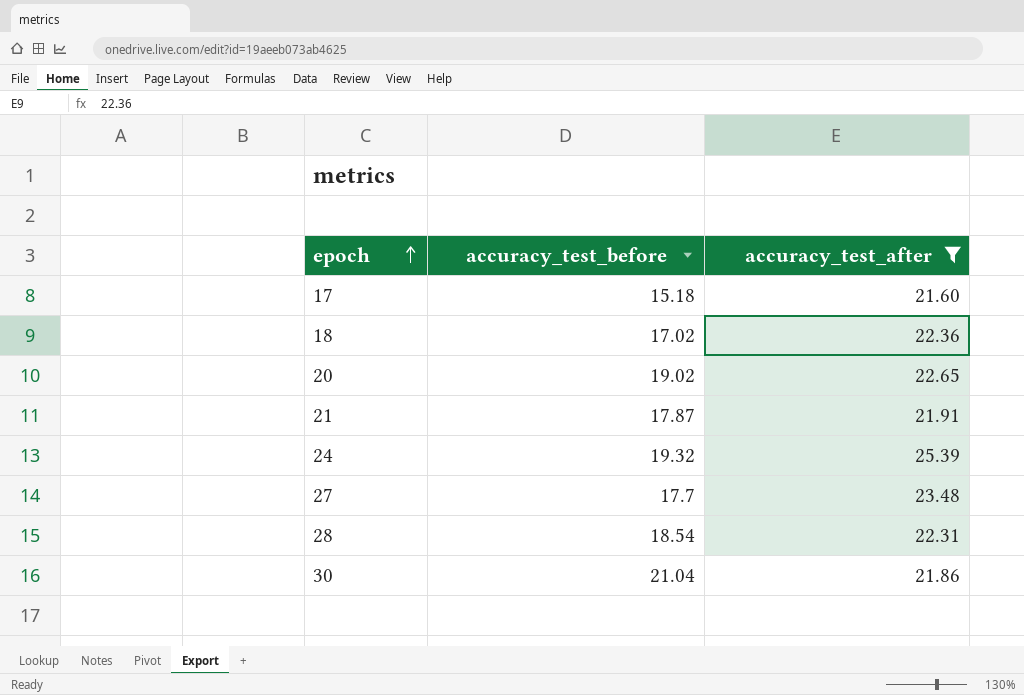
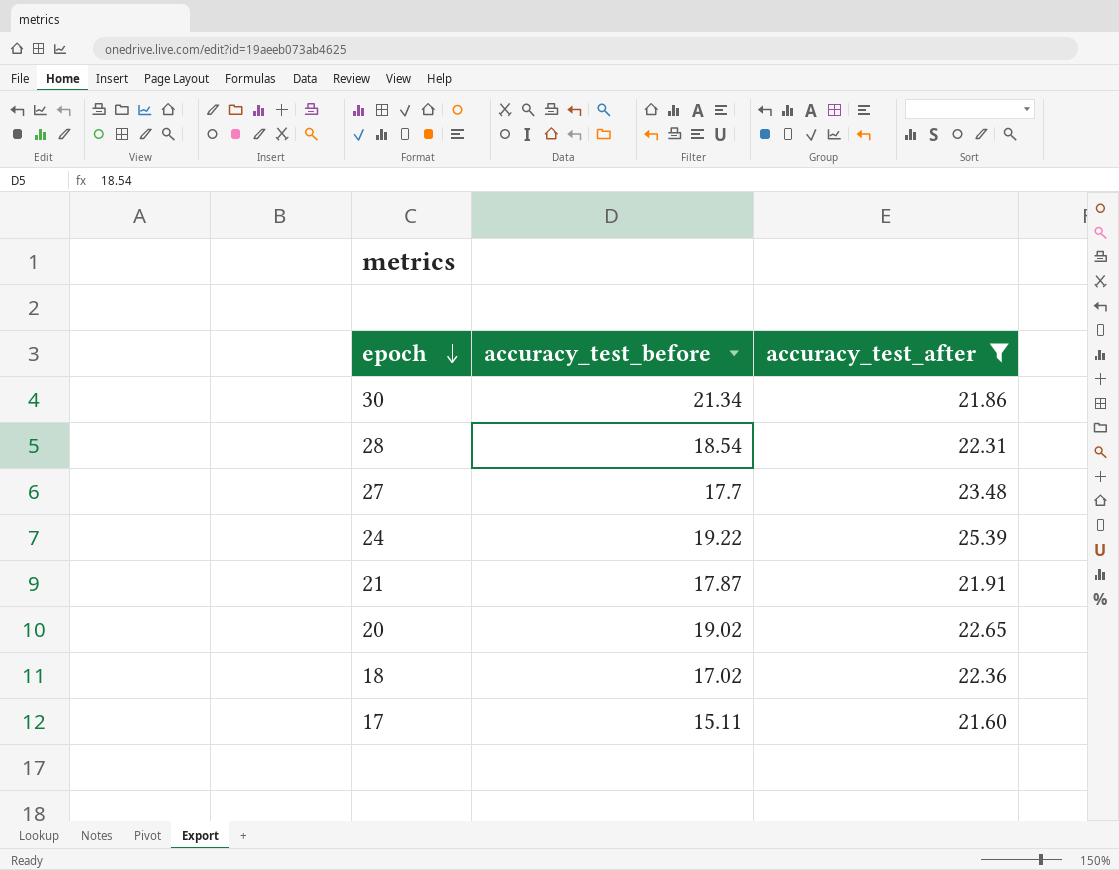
row order: epoch ascending -> epoch descending
30 | accuracy_test_before: 21.04 -> 21.34
24 | accuracy_test_before: 19.32 -> 19.22
17 | accuracy_test_before: 15.18 -> 15.11

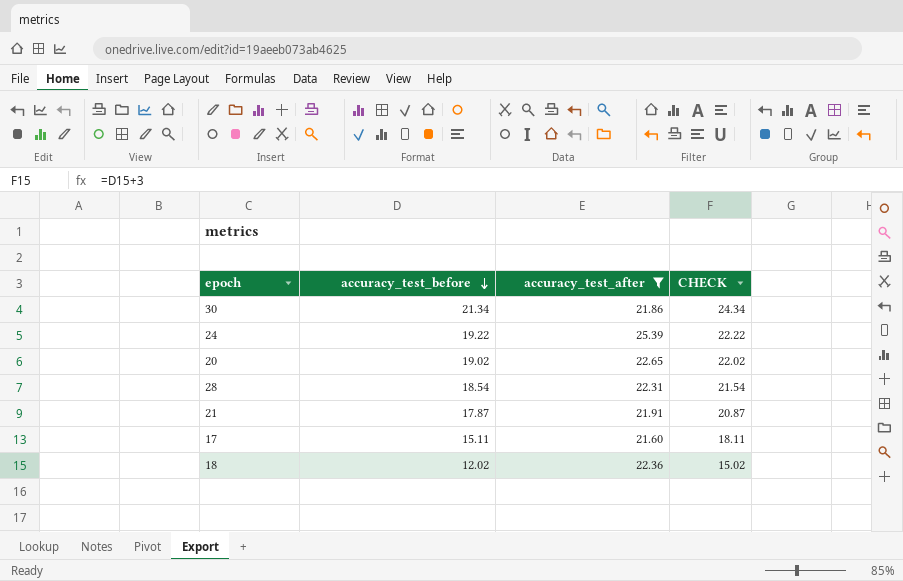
row order: epoch descending -> accuracy_test_before descending
column CHECK | formula: none -> [accuracy_test_before] + 3
row 27: 17.7 | 23.48 -> none
18 | accuracy_test_before: 17.02 -> 12.02

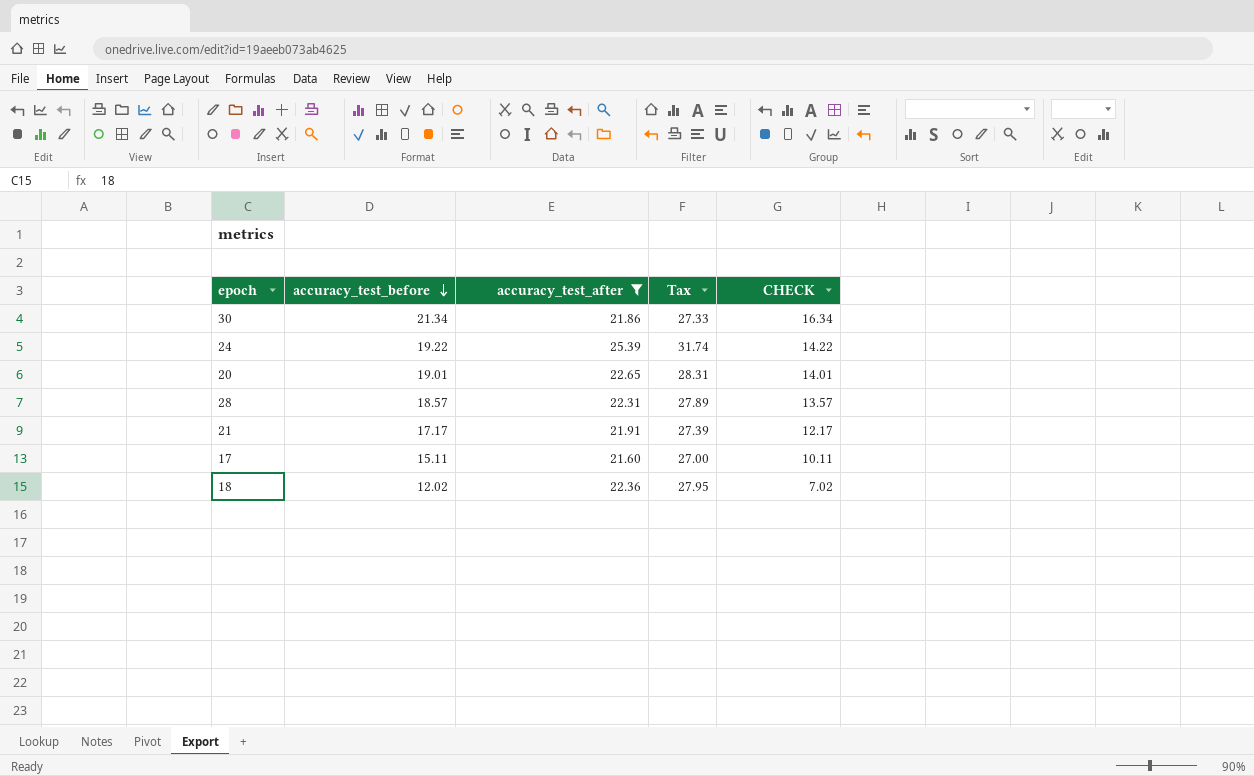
column Tax | formula: none -> [accuracy_test_after] * 1.25
column CHECK | formula: [accuracy_test_before] + 3 -> [accuracy_test_before] - 5
20 | accuracy_test_before: 19.02 -> 19.01
28 | accuracy_test_before: 18.54 -> 18.57
21 | accuracy_test_before: 17.87 -> 17.17

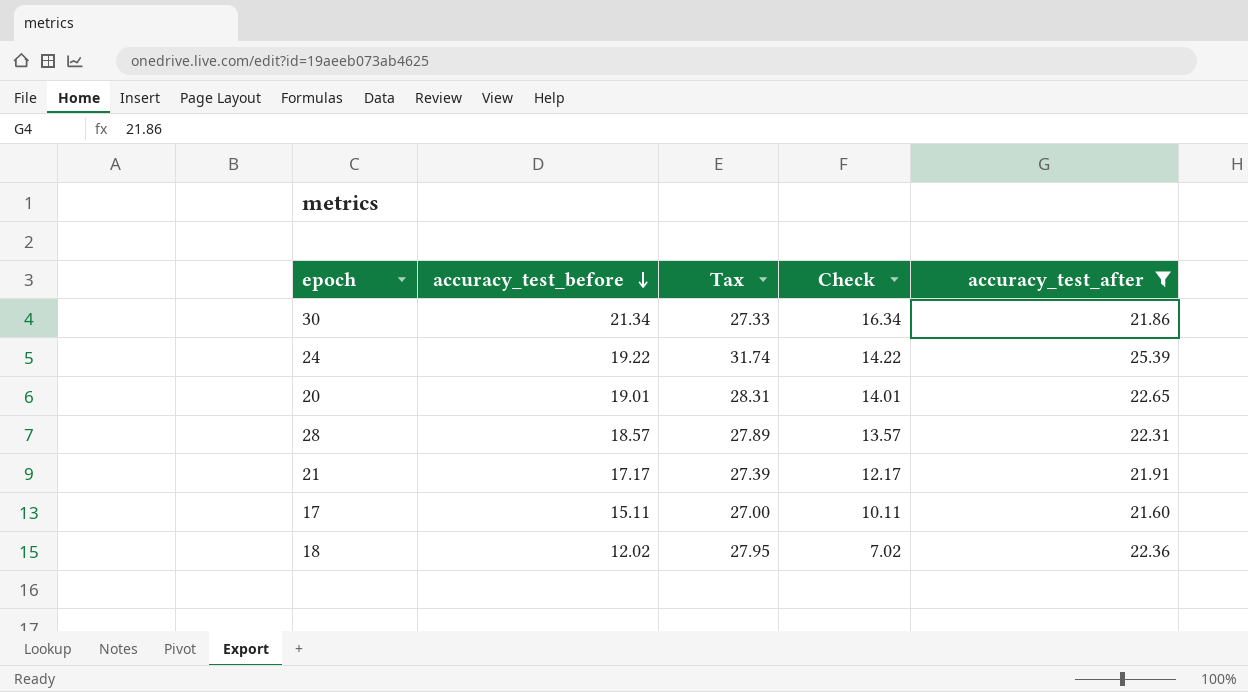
column name: CHECK -> Check
column accuracy_test_after | position: 3 -> 5

